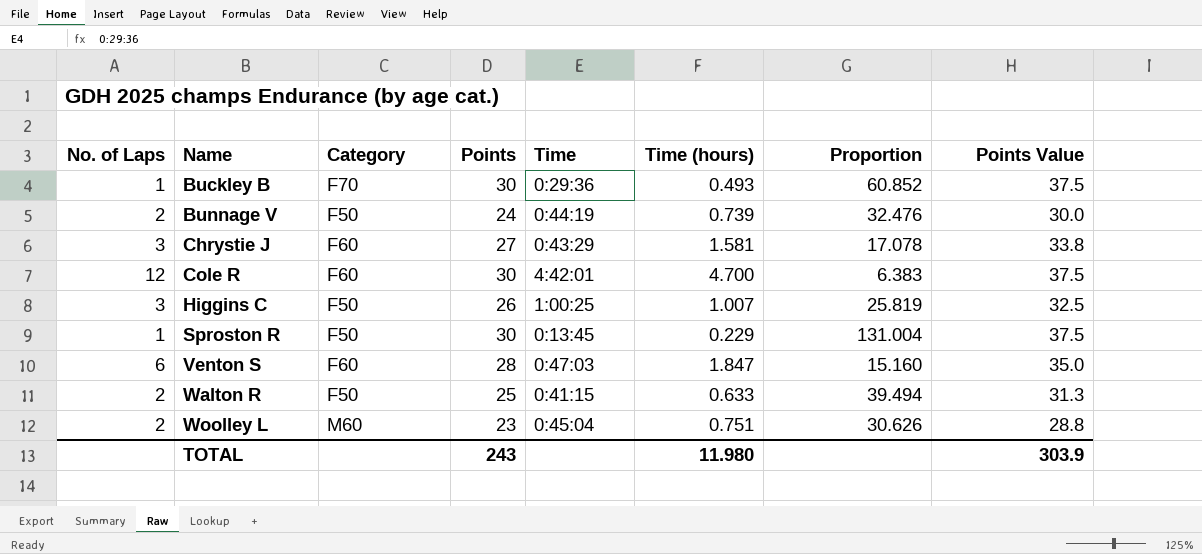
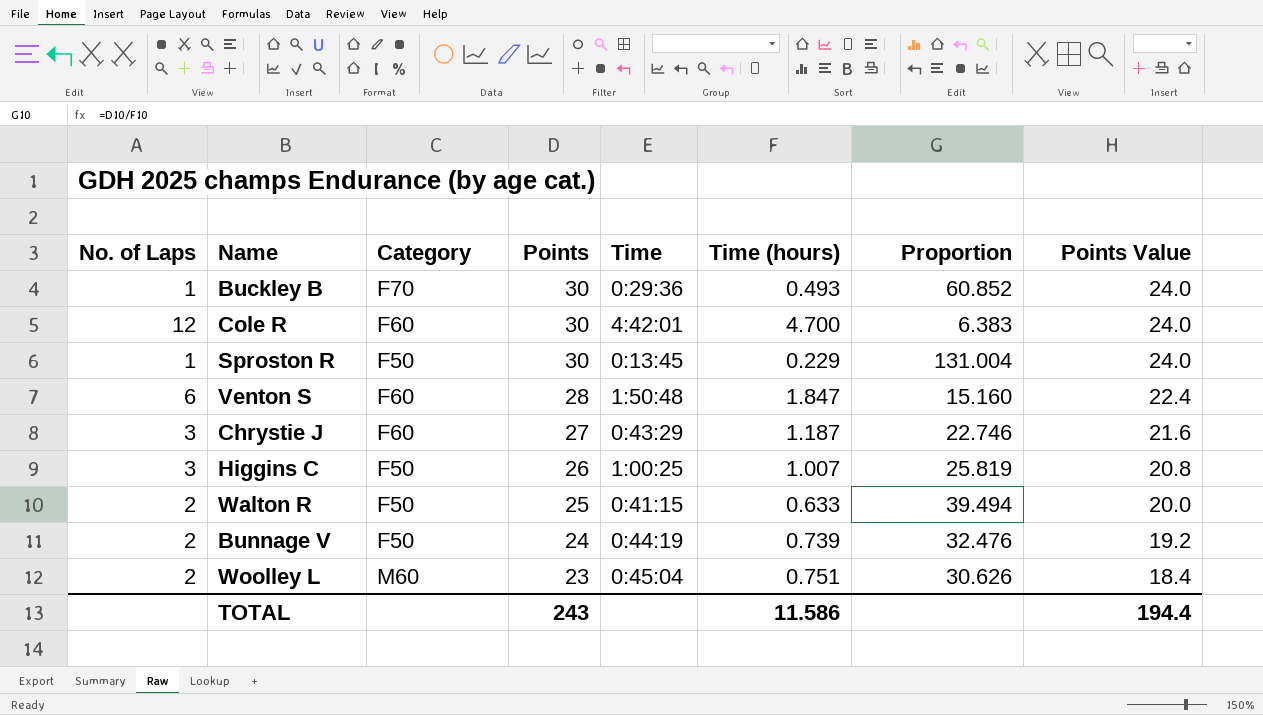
row order: Name ascending -> Points descending
column Points Value | formula: [Points] * 1.25 -> [Points] * 0.8
Venton S | Time: 0:47:03 -> 1:50:48
Chrystie J | Time (hours): 1.581 -> 1.187
Chrystie J | Proportion: 17.078 -> 22.746
TOTAL | Time (hours): 11.980 -> 11.586
TOTAL | Points Value: 303.9 -> 194.4

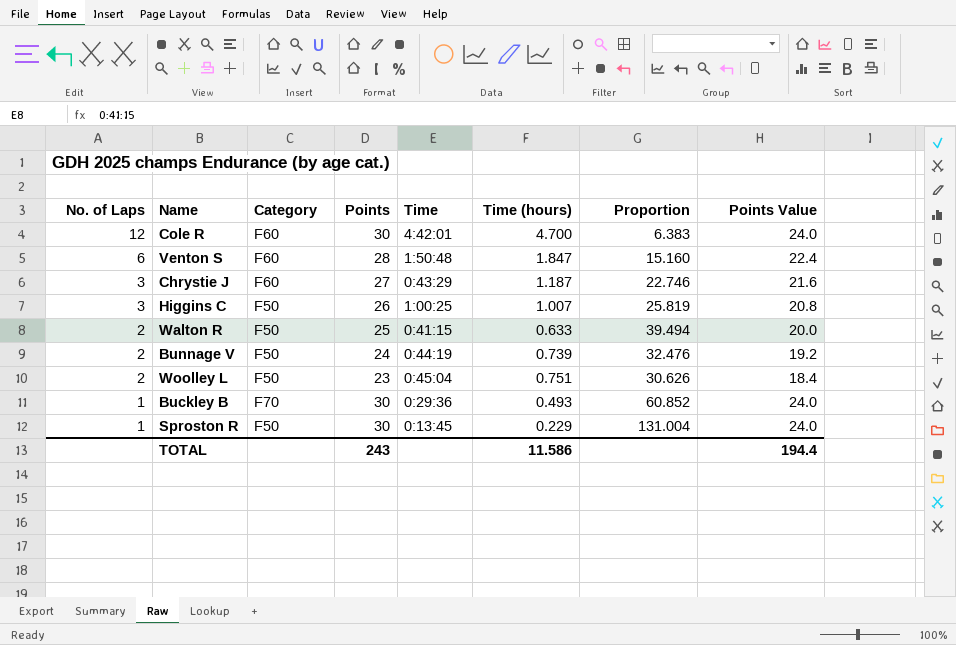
row order: Points descending -> No. of Laps descending
Woolley L | Category: M60 -> F50

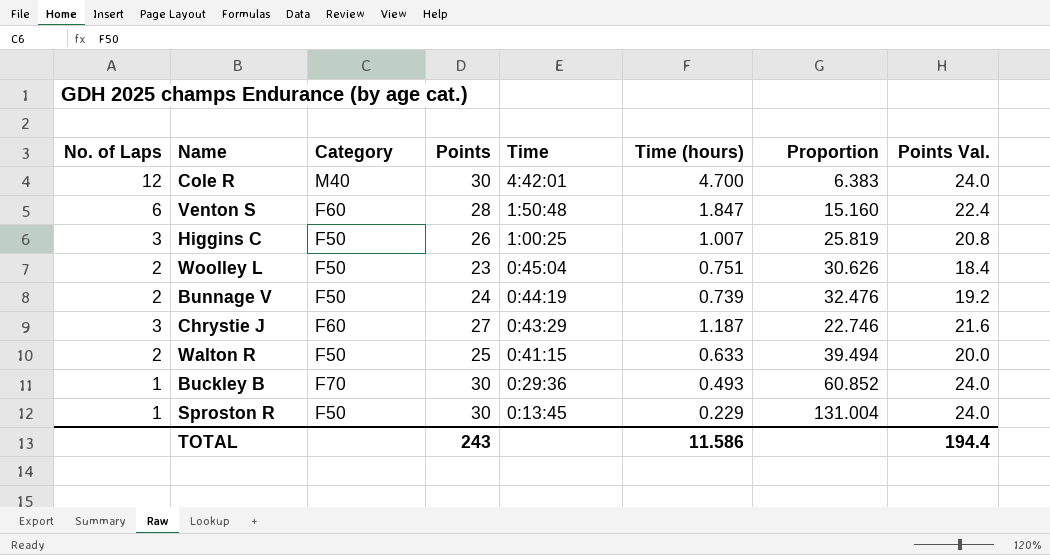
row order: No. of Laps descending -> Time descending
column name: Points Value -> Points Val.
Cole R | Category: F60 -> M40

